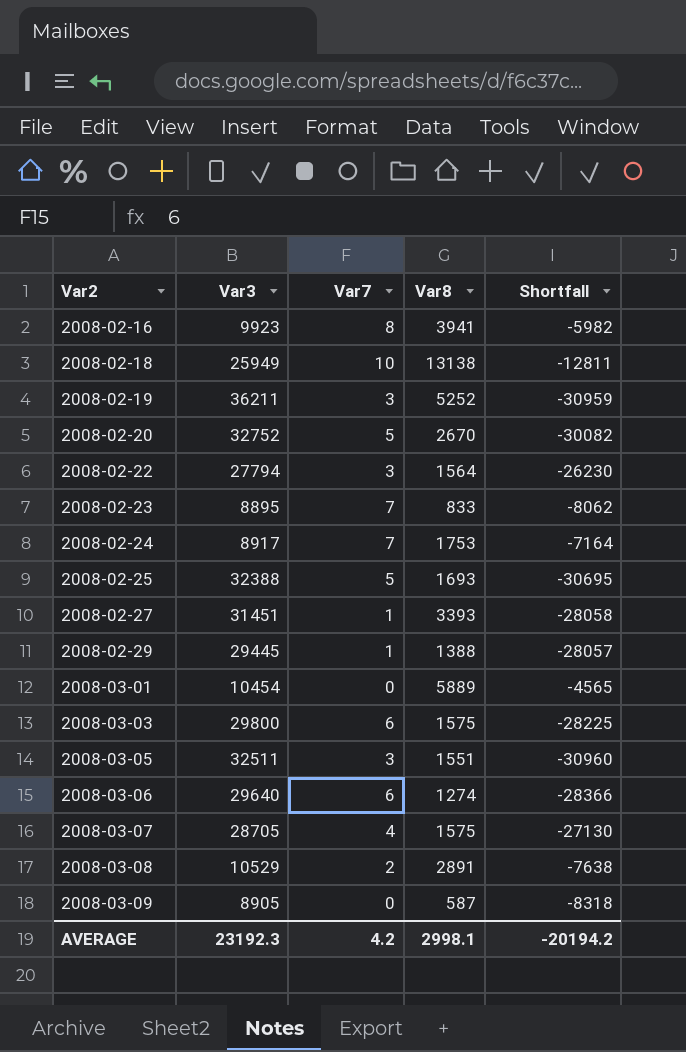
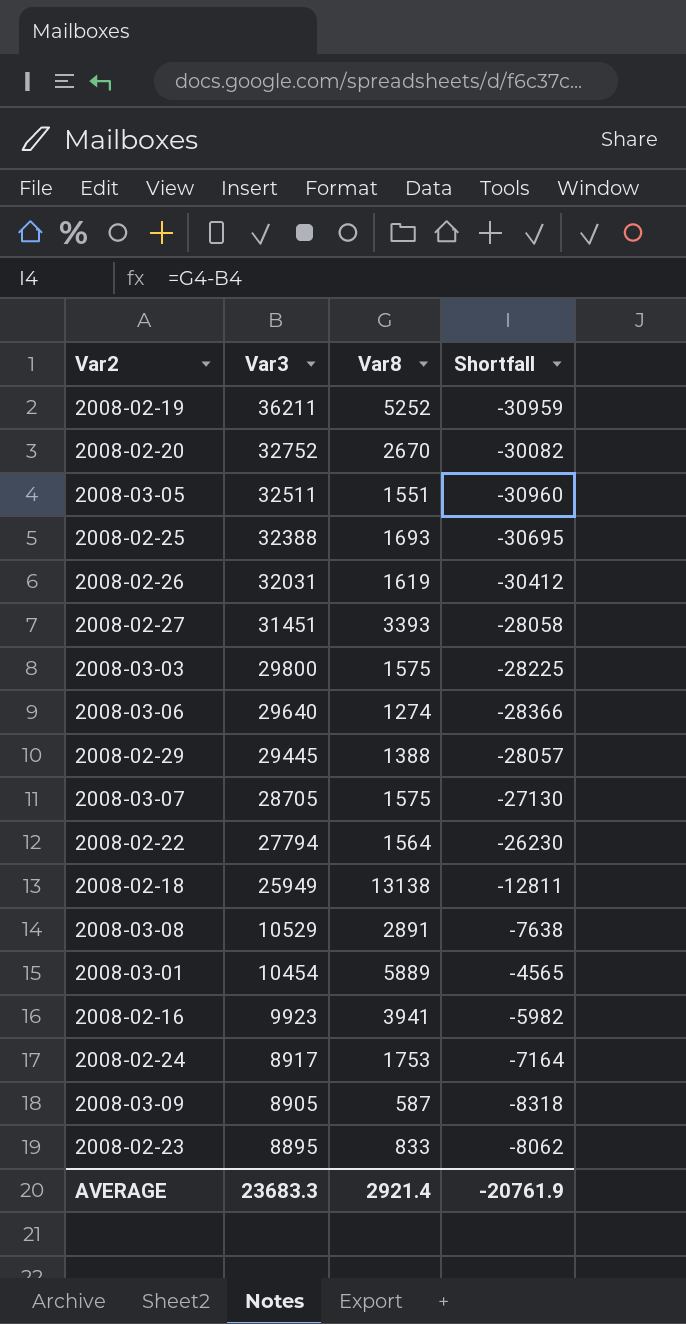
row order: Var2 ascending -> Var3 descending
column Var7 | position: 3 -> none
row 2008-02-26: none -> 32031 | 1619 | -30412
AVERAGE | Var3: 23192.3 -> 23683.3
AVERAGE | Var8: 2998.1 -> 2921.4
AVERAGE | Shortfall: -20194.2 -> -20761.9

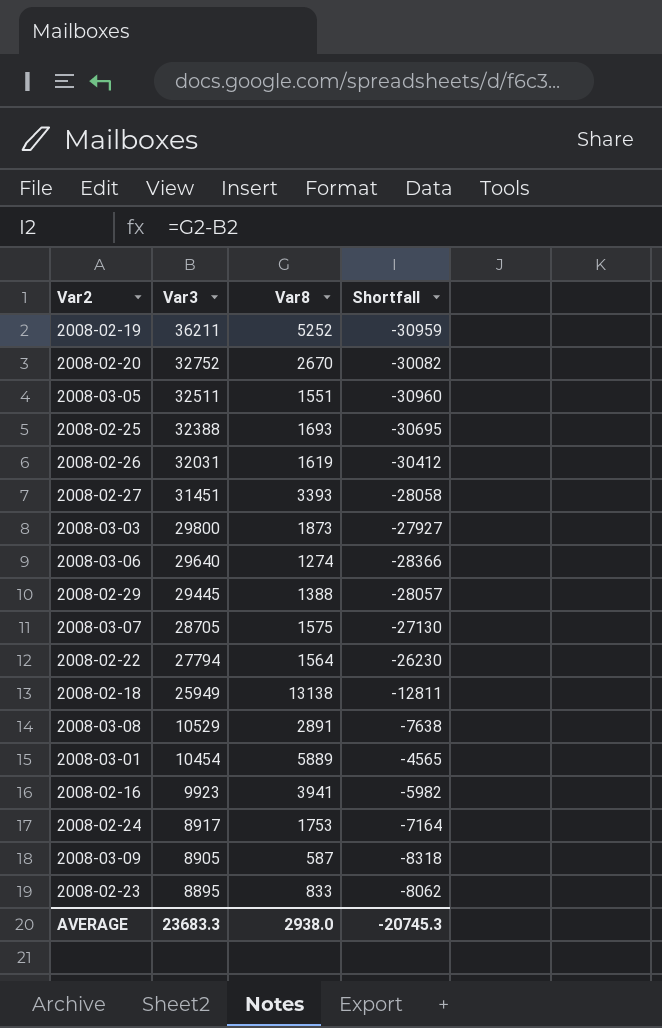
2008-03-03 | Var8: 1575 -> 1873
2008-03-03 | Shortfall: -28225 -> -27927
AVERAGE | Var8: 2921.4 -> 2938.0
AVERAGE | Shortfall: -20761.9 -> -20745.3

